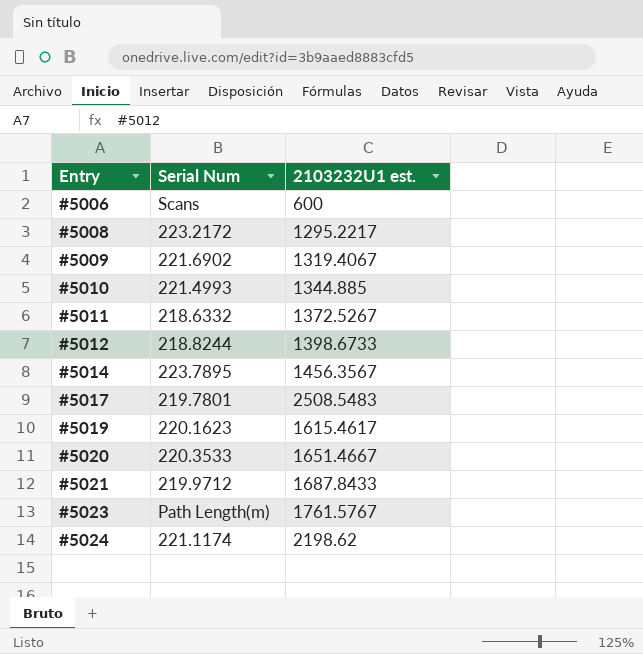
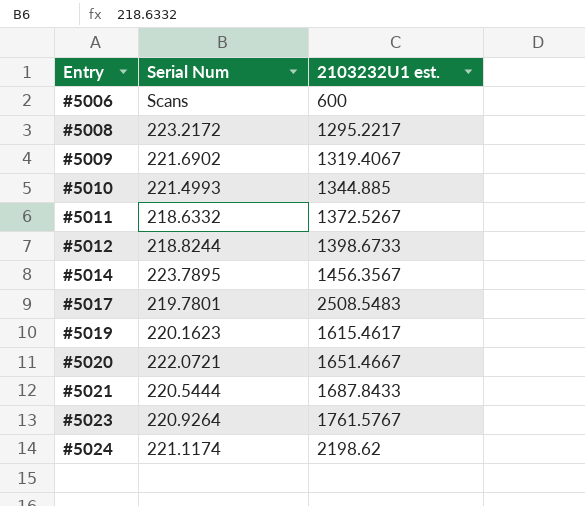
#5020 | Serial Num: 220.3533 -> 222.0721
#5021 | Serial Num: 219.9712 -> 220.5444
#5023 | Serial Num: Path Length(m) -> 220.9264

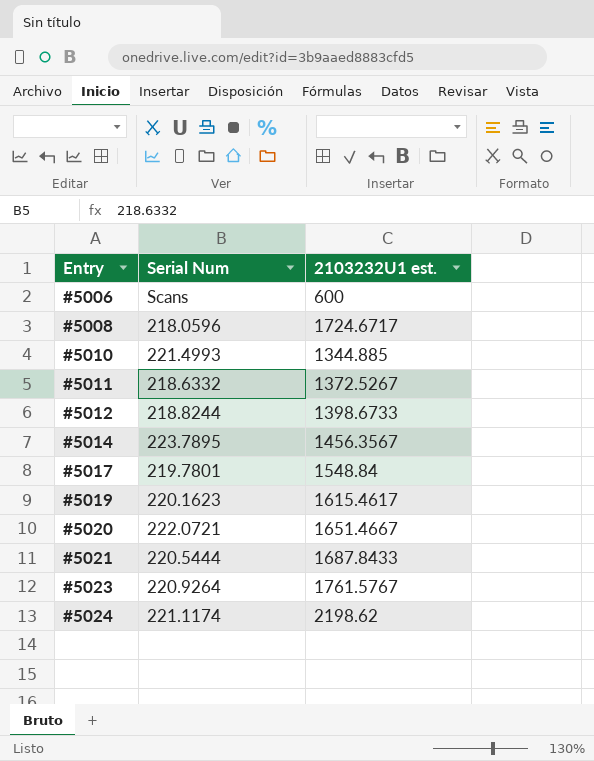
row #5009: 221.6902 | 1319.4067 -> none
#5008 | Serial Num: 223.2172 -> 218.0596
#5008 | 2103232U1 est.: 1295.2217 -> 1724.6717
#5017 | 2103232U1 est.: 2508.5483 -> 1548.84

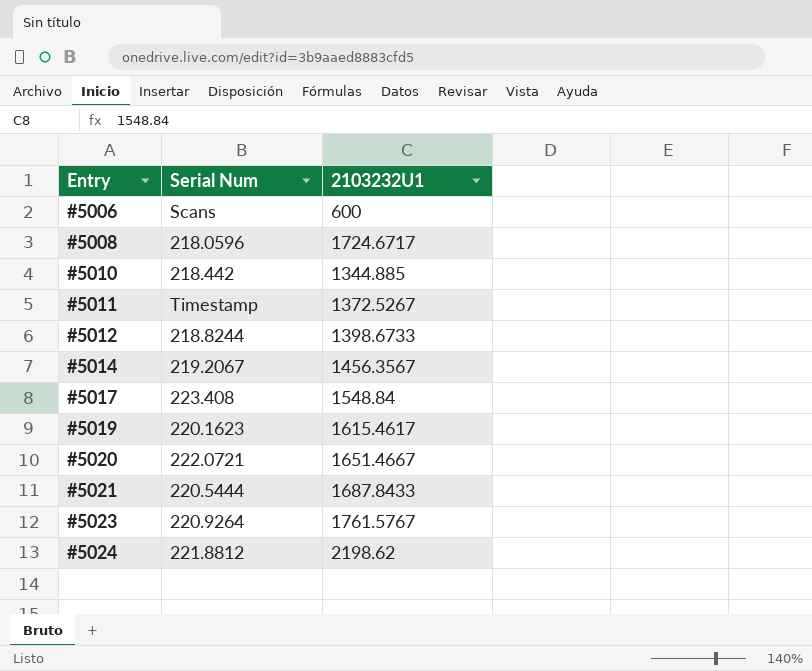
column name: 2103232U1 est. -> 2103232U1
#5010 | Serial Num: 221.4993 -> 218.442
#5011 | Serial Num: 218.6332 -> Timestamp
#5014 | Serial Num: 223.7895 -> 219.2067
#5017 | Serial Num: 219.7801 -> 223.408
#5024 | Serial Num: 221.1174 -> 221.8812

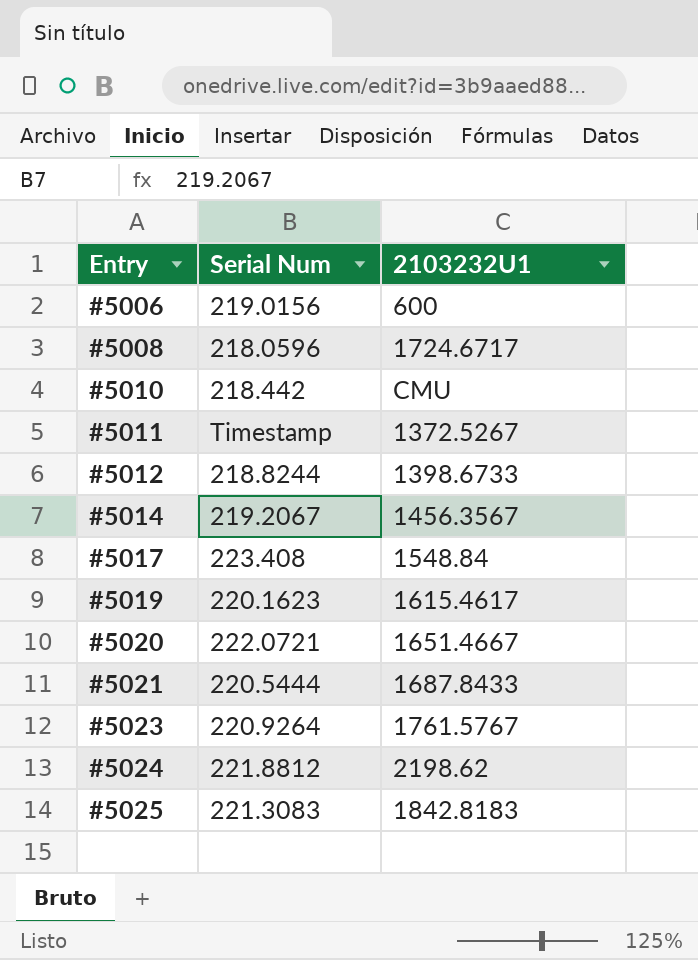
#5006 | Serial Num: Scans -> 219.0156
#5010 | 2103232U1: 1344.885 -> CMU
row #5025: none -> 221.3083 | 1842.8183

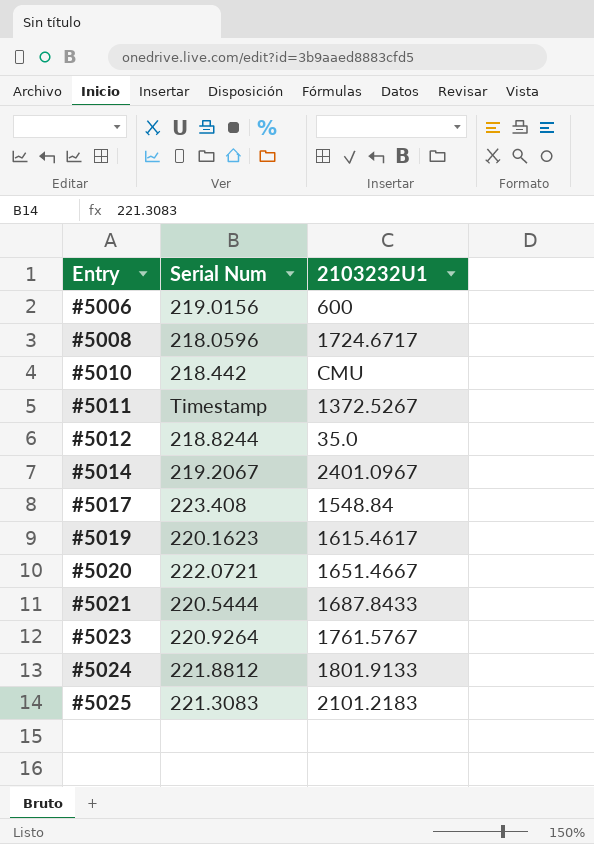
#5012 | 2103232U1: 1398.6733 -> 35.0
#5014 | 2103232U1: 1456.3567 -> 2401.0967
#5024 | 2103232U1: 2198.62 -> 1801.9133
#5025 | 2103232U1: 1842.8183 -> 2101.2183

